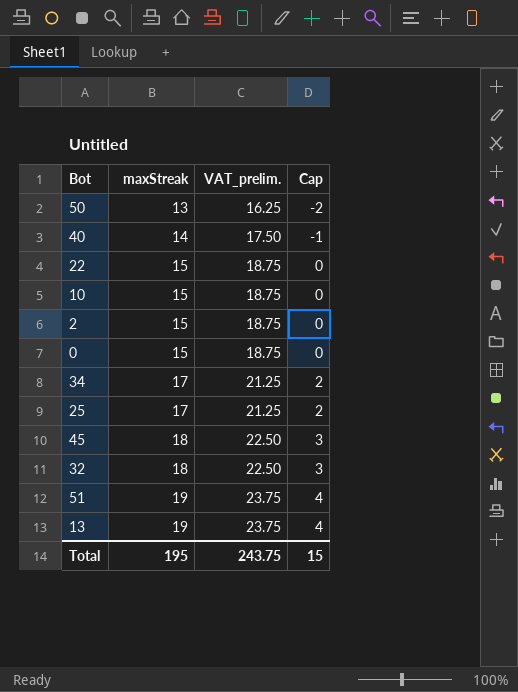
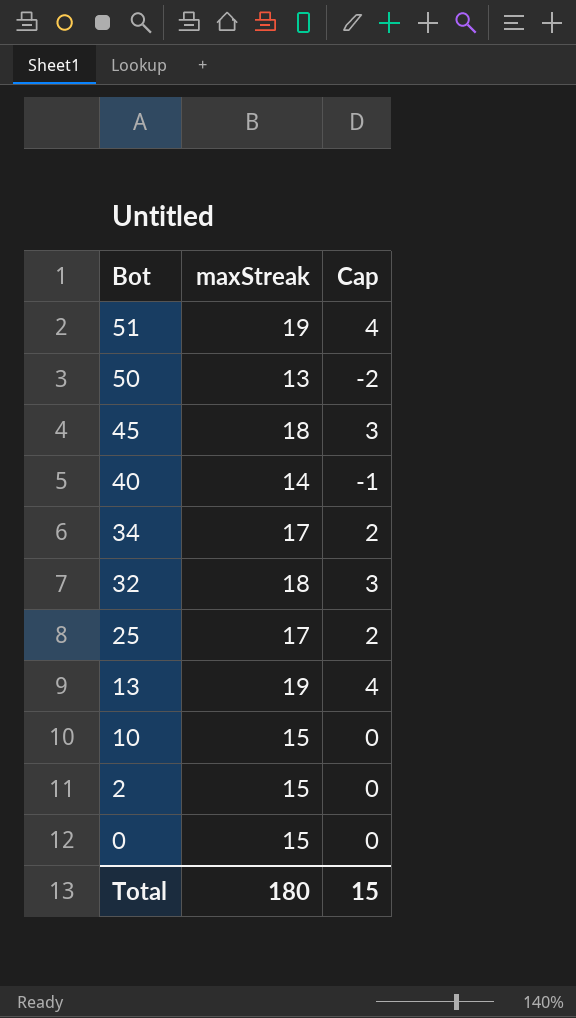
row order: maxStreak ascending -> Bot descending
column VAT_prelim. | formula: [maxStreak] * 1.25 -> none
row 22: 15 | 18.75 | 0 -> none
Total | maxStreak: 195 -> 180

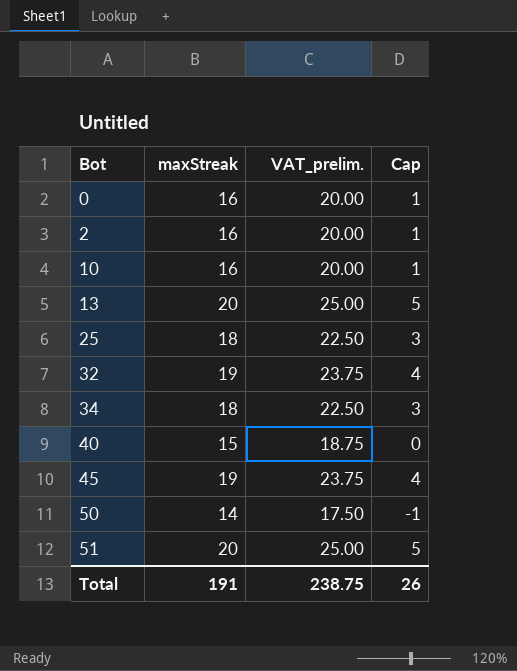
row order: Bot descending -> Bot ascending
column VAT_prelim. | formula: none -> [maxStreak] * 1.25
0 | maxStreak: 15 -> 16
0 | Cap: 0 -> 1
2 | maxStreak: 15 -> 16
2 | Cap: 0 -> 1
10 | maxStreak: 15 -> 16
10 | Cap: 0 -> 1
13 | maxStreak: 19 -> 20
13 | Cap: 4 -> 5
25 | maxStreak: 17 -> 18
25 | Cap: 2 -> 3
32 | maxStreak: 18 -> 19
32 | Cap: 3 -> 4
34 | maxStreak: 17 -> 18
34 | Cap: 2 -> 3
40 | maxStreak: 14 -> 15
40 | Cap: -1 -> 0
45 | maxStreak: 18 -> 19
45 | Cap: 3 -> 4
50 | maxStreak: 13 -> 14
50 | Cap: -2 -> -1
51 | maxStreak: 19 -> 20
51 | Cap: 4 -> 5
Total | maxStreak: 180 -> 191
Total | Cap: 15 -> 26

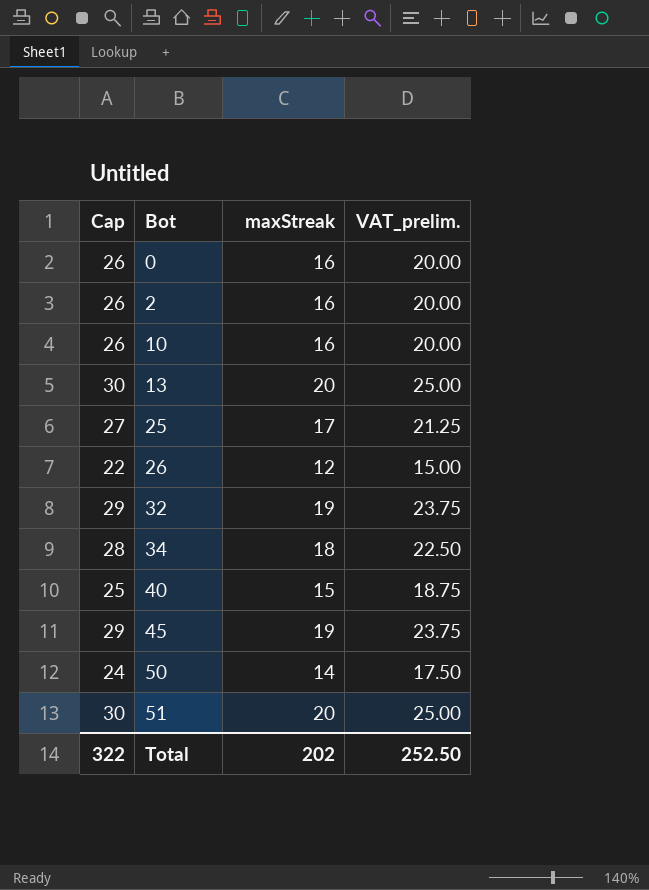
column Cap | formula: [maxStreak] - 15 -> [maxStreak] + 10
column Cap | position: 4 -> 1
25 | maxStreak: 18 -> 17
25 | VAT_prelim.: 22.50 -> 21.25
row 26: none -> 22 | 12 | 15.00
Total | Cap: 26 -> 322
Total | maxStreak: 191 -> 202
Total | VAT_prelim.: 238.75 -> 252.50

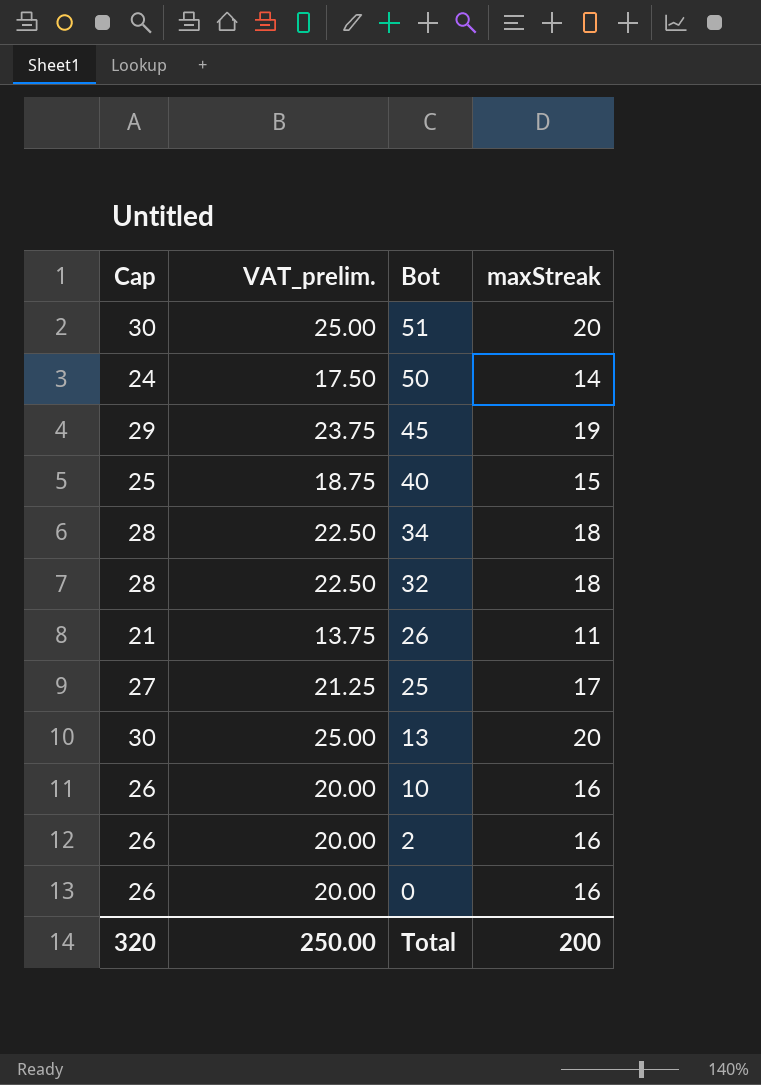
row order: Bot ascending -> Bot descending
column VAT_prelim. | position: 4 -> 2
32 | Cap: 29 -> 28
32 | VAT_prelim.: 23.75 -> 22.50
32 | maxStreak: 19 -> 18
26 | Cap: 22 -> 21
26 | VAT_prelim.: 15.00 -> 13.75
26 | maxStreak: 12 -> 11
Total | Cap: 322 -> 320
Total | VAT_prelim.: 252.50 -> 250.00
Total | maxStreak: 202 -> 200

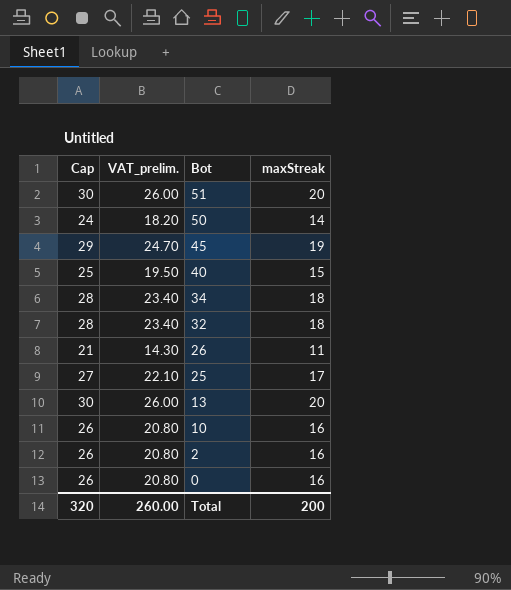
column VAT_prelim. | formula: [maxStreak] * 1.25 -> [maxStreak] * 1.3
Total | VAT_prelim.: 250.00 -> 260.00

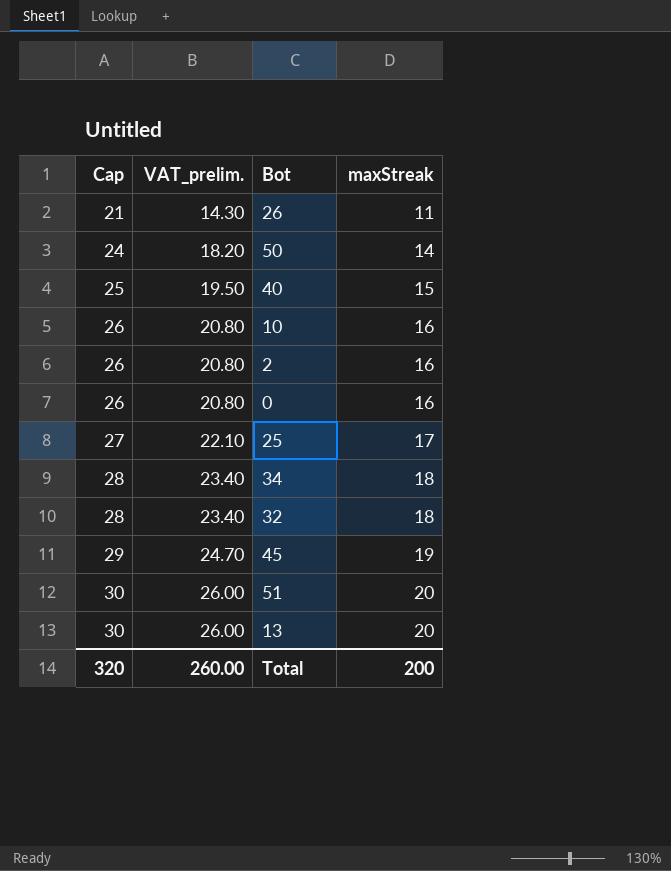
row order: Bot descending -> Cap ascending

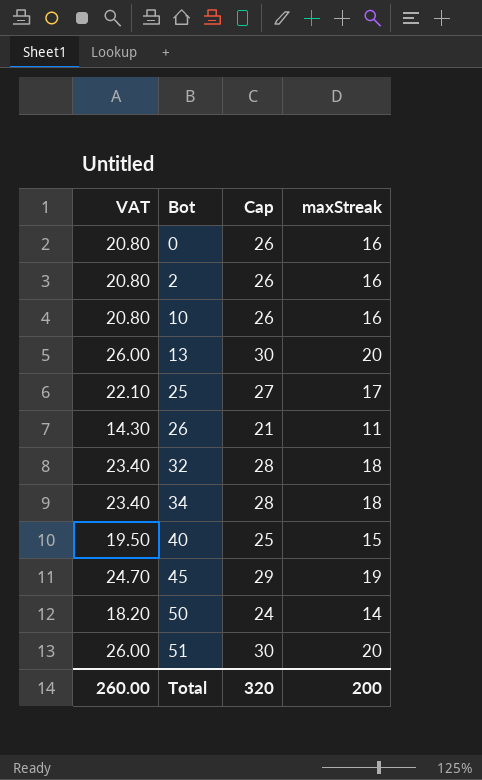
row order: Cap ascending -> Bot ascending
column name: VAT_prelim. -> VAT
column Cap | position: 1 -> 3

